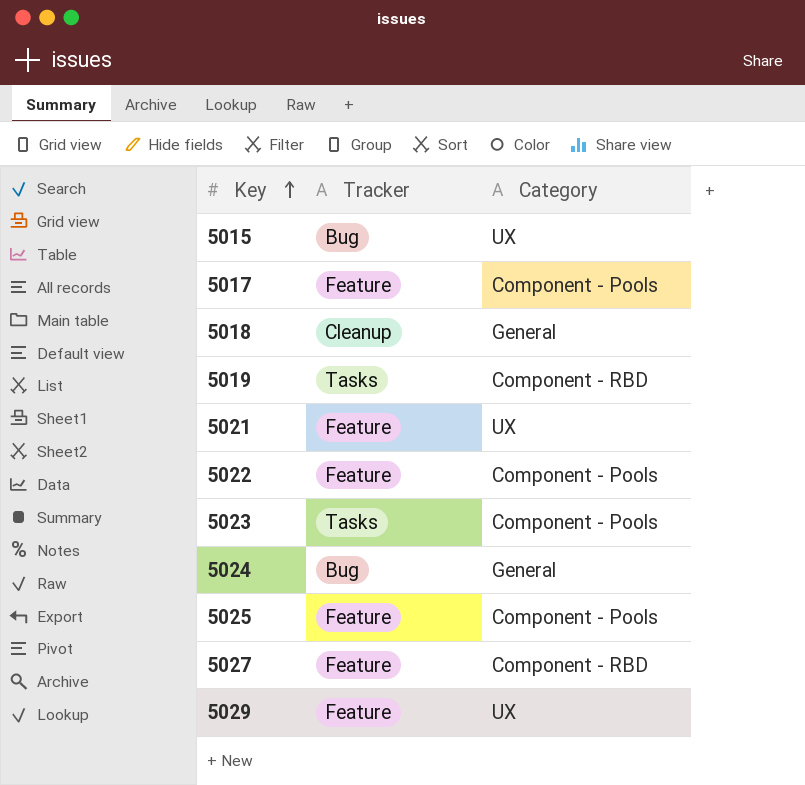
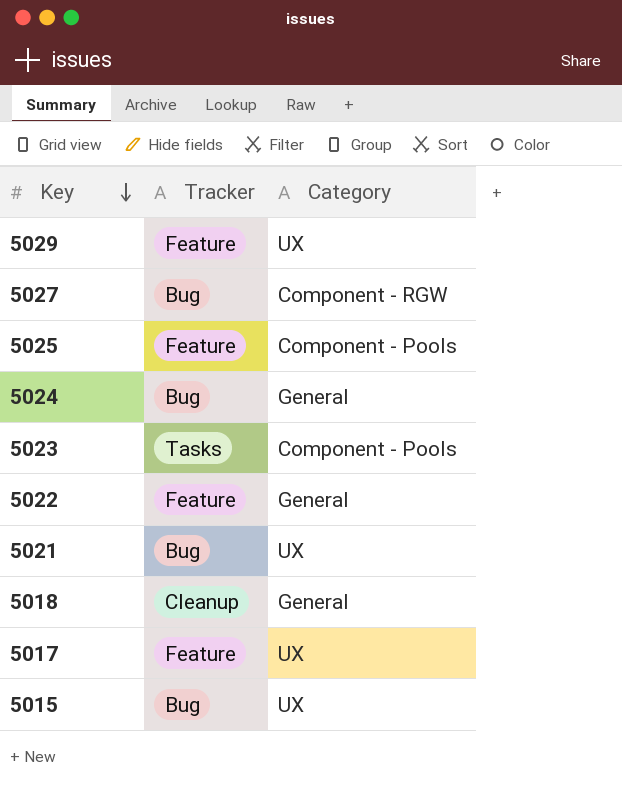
row order: Key ascending -> Key descending
row 5019: Tasks | Component - RBD -> none
5027 | Tracker: Feature -> Bug
5027 | Category: Component - RBD -> Component - RGW
5022 | Category: Component - Pools -> General
5021 | Tracker: Feature -> Bug
5017 | Category: Component - Pools -> UX

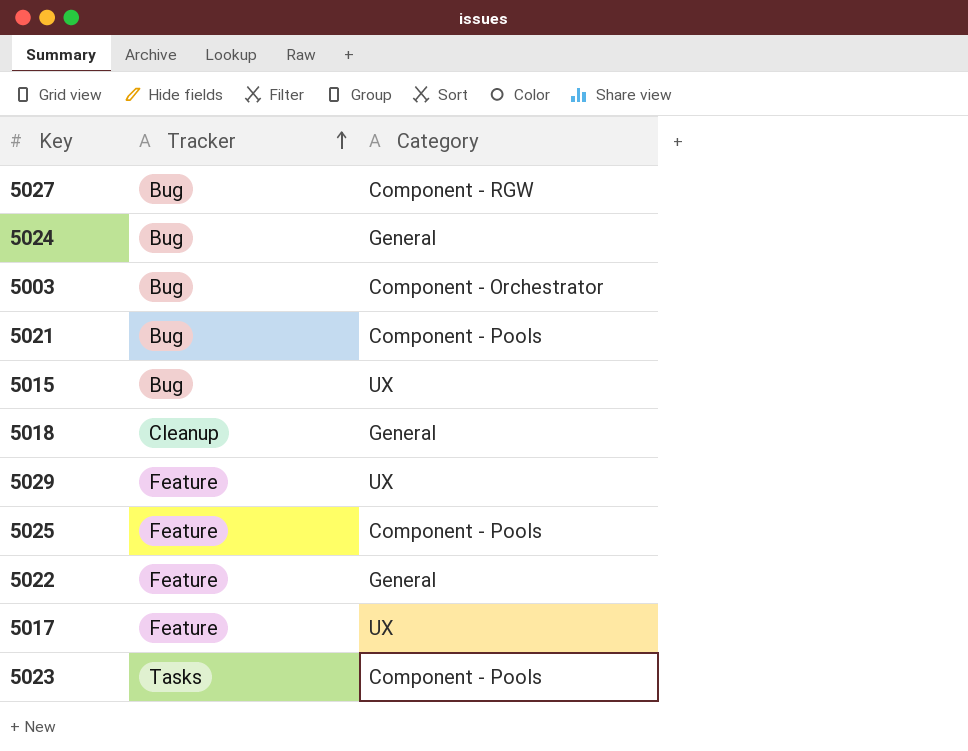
row order: Key descending -> Tracker ascending
row 5003: none -> Bug | Component - Orchestrator
5021 | Category: UX -> Component - Pools

